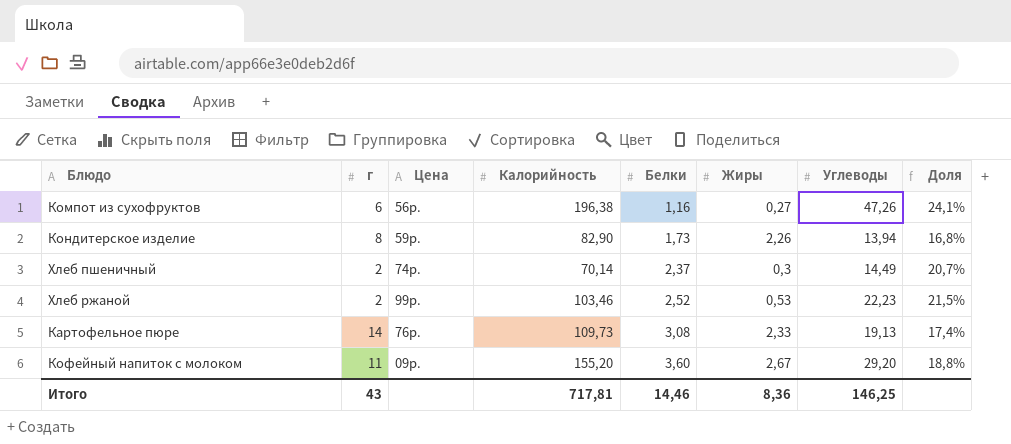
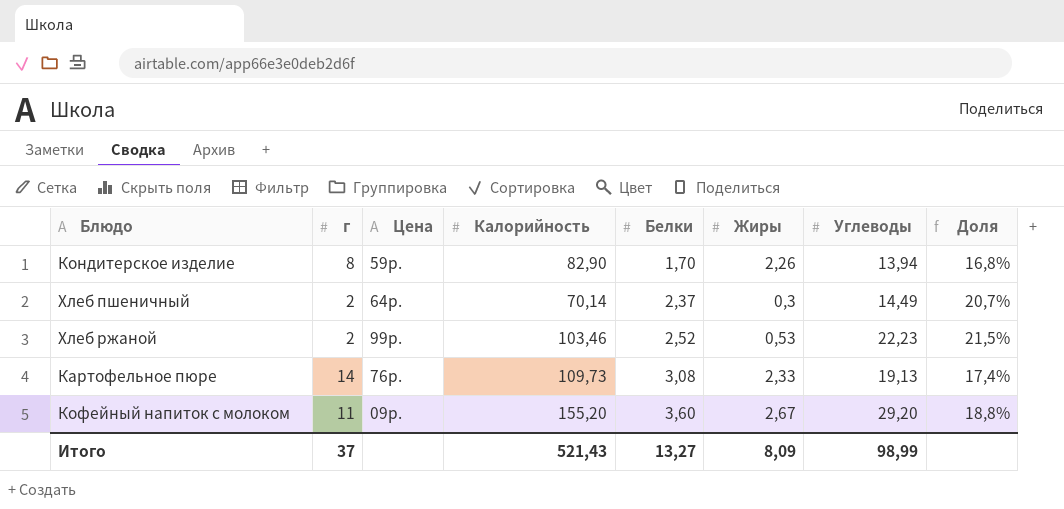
row Компот из сухофруктов: 6 | 56р. | 196,38 | 1,16 | 0,27 | 47,26 | 24,1% -> none
Кондитерское изделие | Белки: 1,73 -> 1,70
Хлеб пшеничный | Цена: 74р. -> 64р.
Итого | г: 43 -> 37
Итого | Калорийность: 717,81 -> 521,43
Итого | Белки: 14,46 -> 13,27
Итого | Жиры: 8,36 -> 8,09
Итого | Углеводы: 146,25 -> 98,99

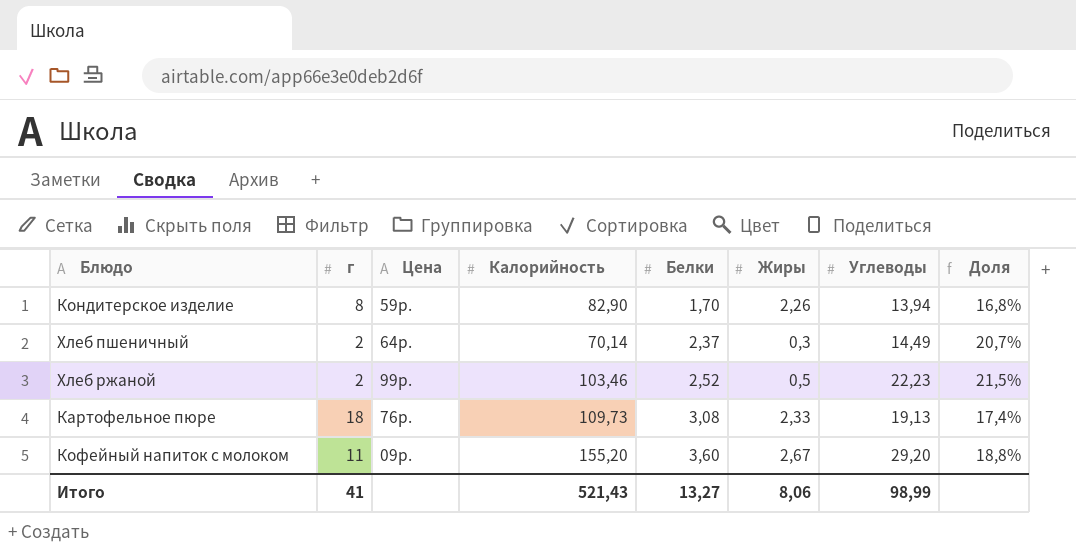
Хлеб ржаной | Жиры: 0,53 -> 0,5
Картофельное пюре | г: 14 -> 18
Итого | г: 37 -> 41
Итого | Жиры: 8,09 -> 8,06

